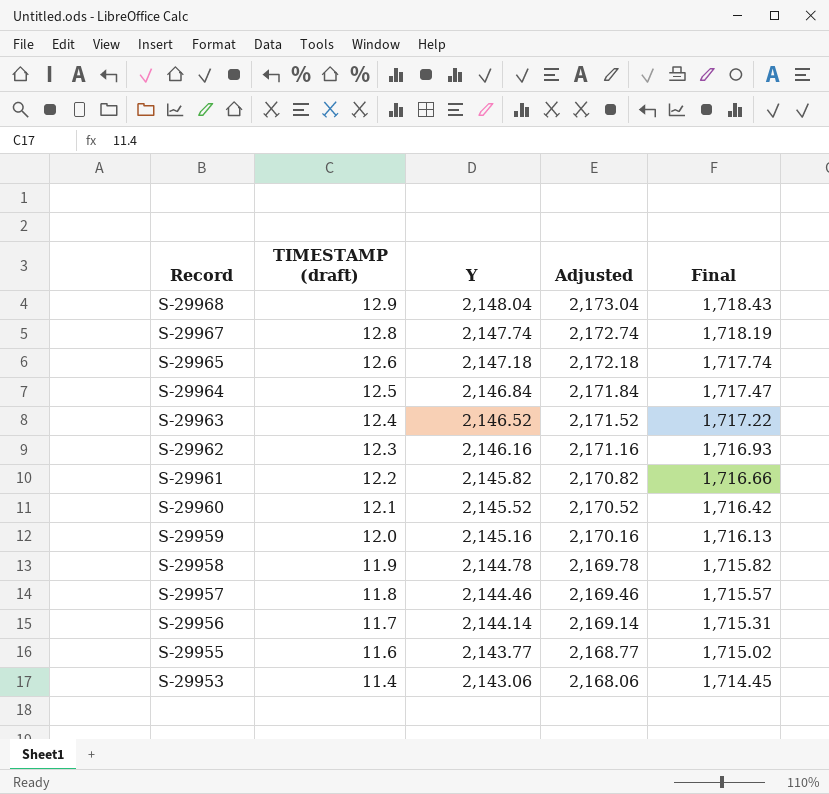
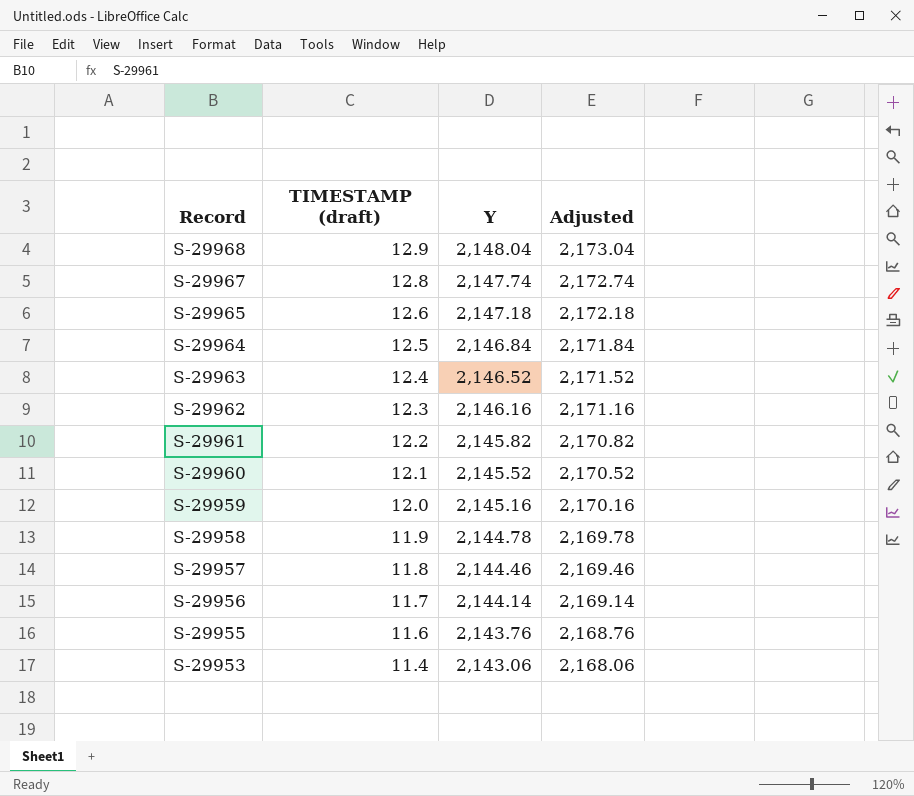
column Final | formula: [Y] * 0.8 -> none
S-29955 | Y: 2,143.77 -> 2,143.76
S-29955 | Adjusted: 2,168.77 -> 2,168.76

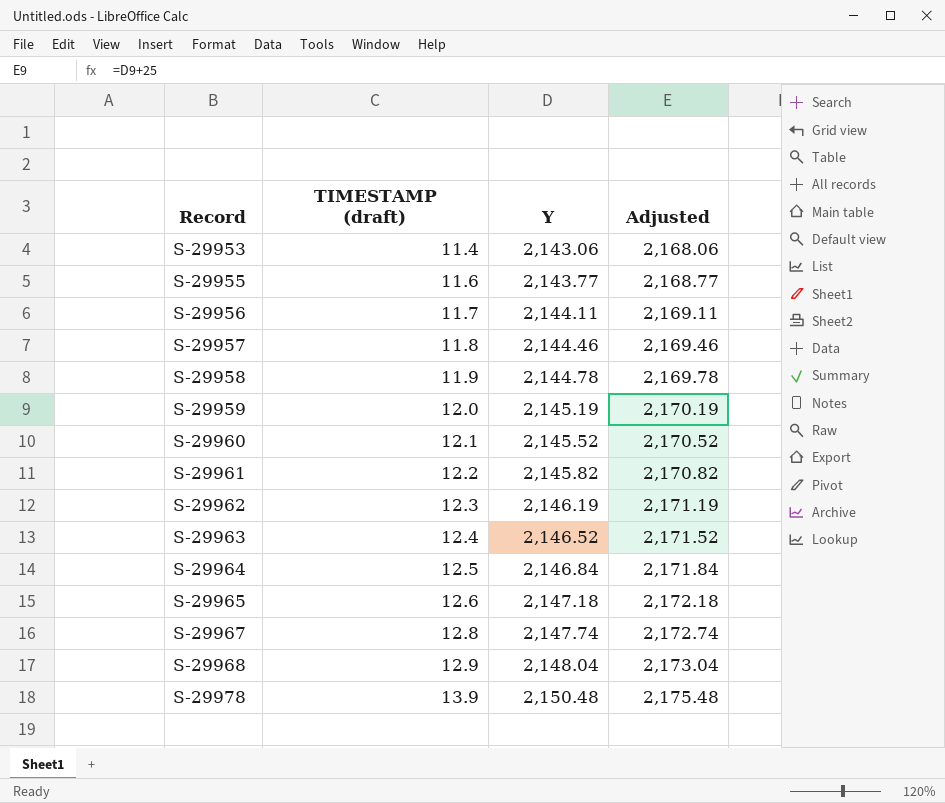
row order: Record descending -> Record ascending
S-29955 | Y: 2,143.76 -> 2,143.77
S-29955 | Adjusted: 2,168.76 -> 2,168.77
S-29956 | Y: 2,144.14 -> 2,144.11
S-29956 | Adjusted: 2,169.14 -> 2,169.11
S-29959 | Y: 2,145.16 -> 2,145.19
S-29959 | Adjusted: 2,170.16 -> 2,170.19
S-29962 | Y: 2,146.16 -> 2,146.19
S-29962 | Adjusted: 2,171.16 -> 2,171.19
row S-29978: none -> 13.9 | 2,150.48 | 2,175.48

